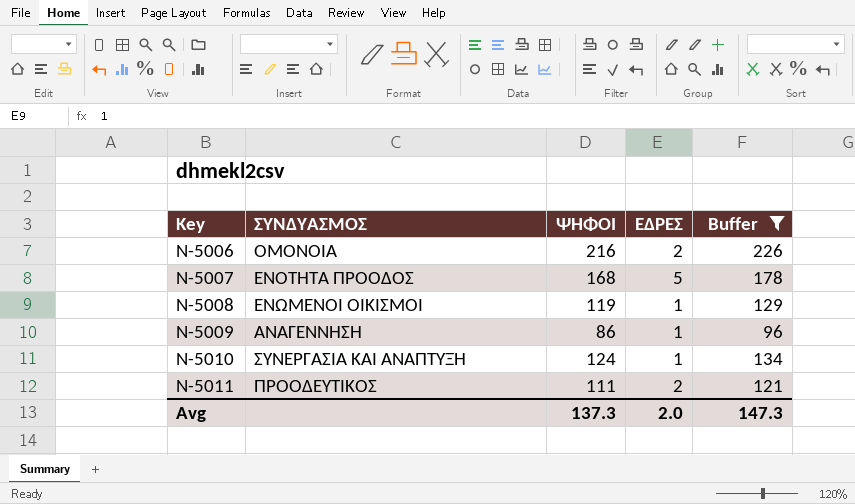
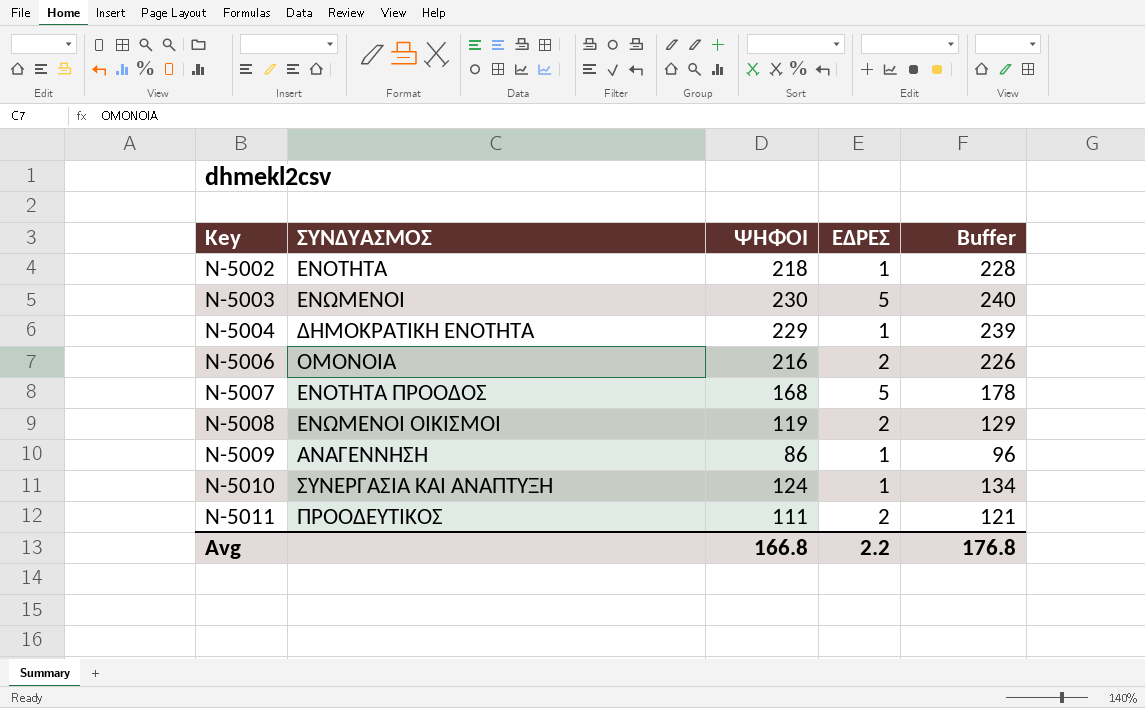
filter: Buffer <= 226 -> none
N-5008 | ΕΔΡΕΣ: 1 -> 2
Avg | ΨΗΦΟΙ: 137.3 -> 166.8
Avg | ΕΔΡΕΣ: 2.0 -> 2.2
Avg | Buffer: 147.3 -> 176.8

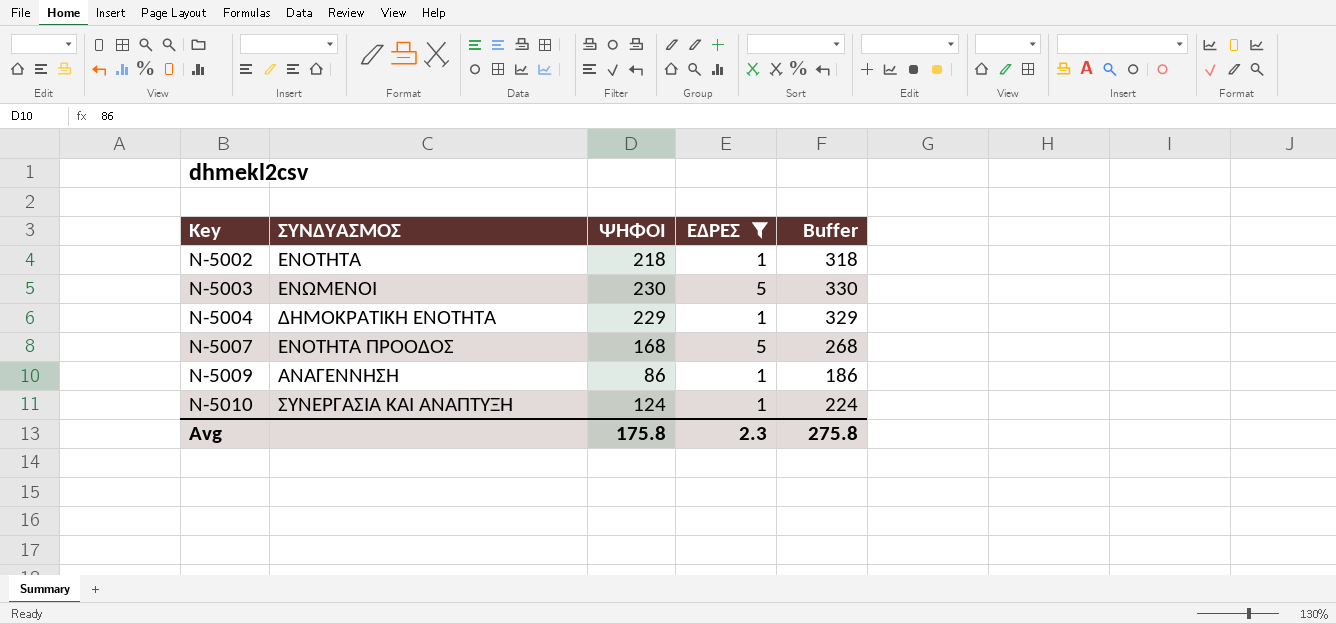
filter: none -> ΕΔΡΕΣ != 2
column Buffer | formula: [ΨΗΦΟΙ] + 10 -> [ΨΗΦΟΙ] + 100
Avg | ΨΗΦΟΙ: 166.8 -> 175.8
Avg | ΕΔΡΕΣ: 2.2 -> 2.3
Avg | Buffer: 176.8 -> 275.8

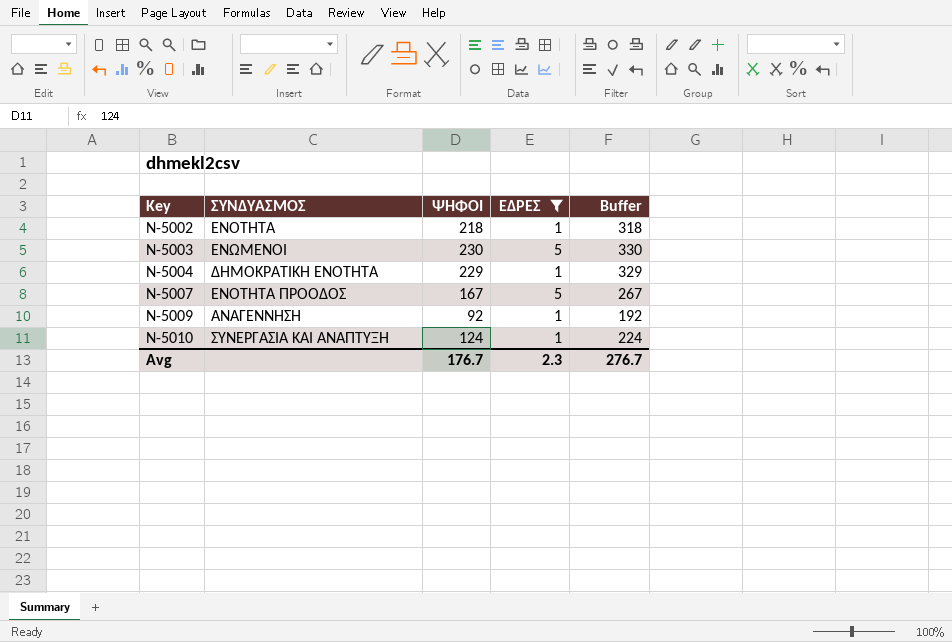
N-5007 | ΨΗΦΟΙ: 168 -> 167
N-5007 | Buffer: 268 -> 267
N-5009 | ΨΗΦΟΙ: 86 -> 92
N-5009 | Buffer: 186 -> 192
Avg | ΨΗΦΟΙ: 175.8 -> 176.7
Avg | Buffer: 275.8 -> 276.7

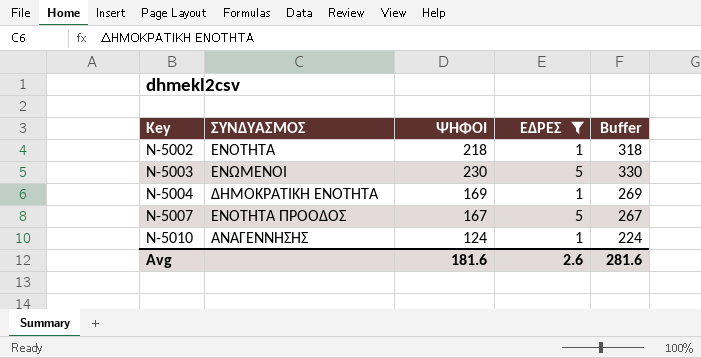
row N-5009: ΑΝΑΓΕΝΝΗΣΗ | 92 | 1 | 192 -> none
N-5004 | ΨΗΦΟΙ: 229 -> 169
N-5004 | Buffer: 329 -> 269
N-5010 | ΣΥΝΔΥΑΣΜΟΣ: ΣΥΝΕΡΓΑΣΙΑ ΚΑΙ ΑΝΑΠΤΥΞΗ -> ΑΝΑΓΕΝΝΗΣΗΣ
Avg | ΨΗΦΟΙ: 176.7 -> 181.6
Avg | ΕΔΡΕΣ: 2.3 -> 2.6
Avg | Buffer: 276.7 -> 281.6

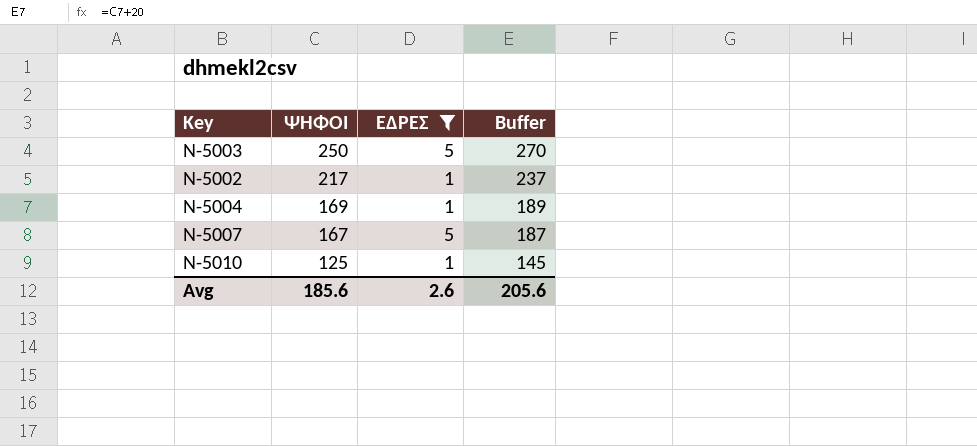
row order: Key ascending -> ΨΗΦΟΙ descending
column ΣΥΝΔΥΑΣΜΟΣ | position: 2 -> none
column Buffer | formula: [ΨΗΦΟΙ] + 100 -> [ΨΗΦΟΙ] + 20
N-5003 | ΨΗΦΟΙ: 230 -> 250
N-5002 | ΨΗΦΟΙ: 218 -> 217
N-5010 | ΨΗΦΟΙ: 124 -> 125
Avg | ΨΗΦΟΙ: 181.6 -> 185.6
Avg | Buffer: 281.6 -> 205.6

